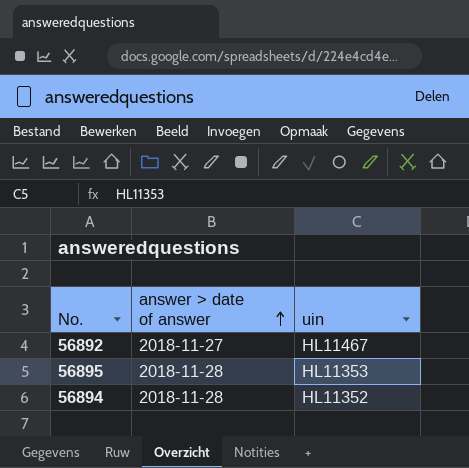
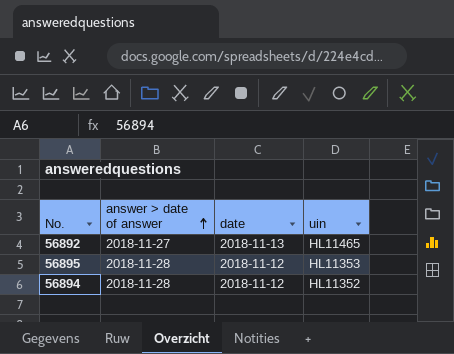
column date | position: none -> 3
56892 | uin: HL11467 -> HL11465

